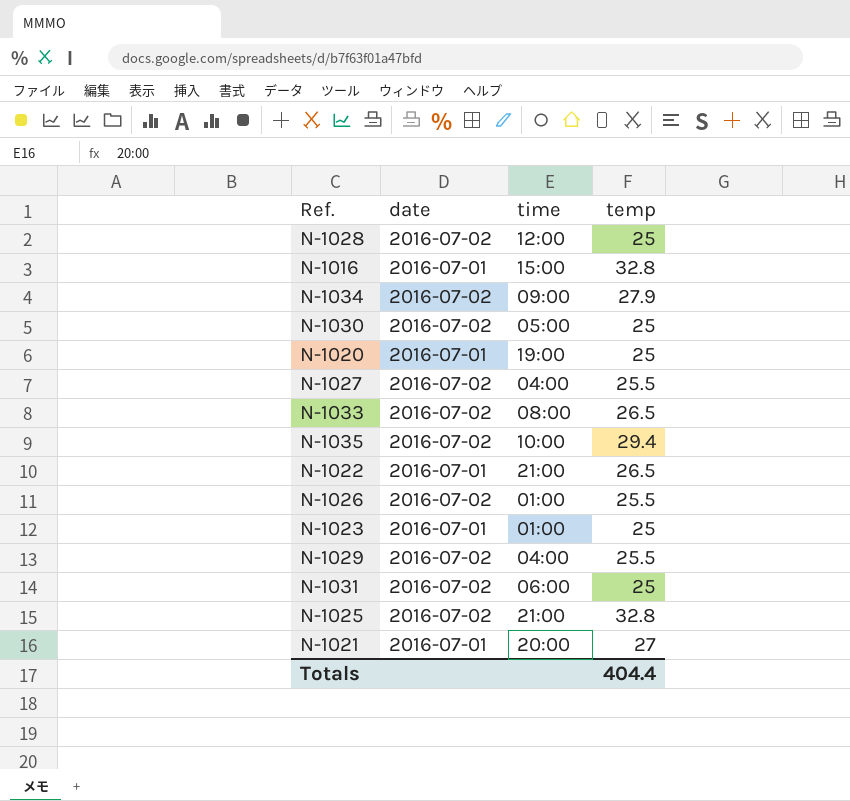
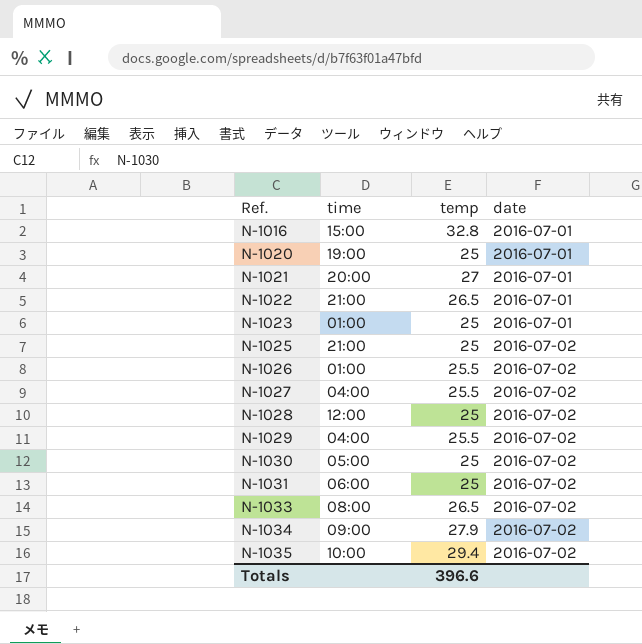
row order: none -> Ref. ascending
column date | position: 2 -> 4
N-1025 | temp: 32.8 -> 25
Totals | temp: 404.4 -> 396.6

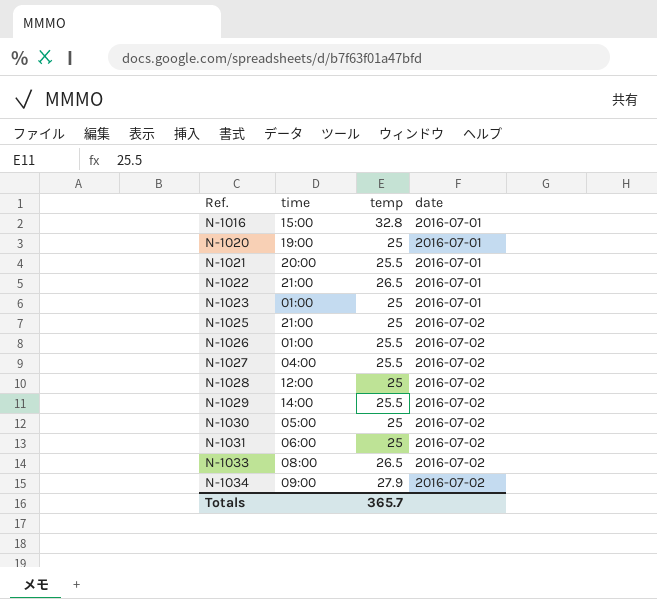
row N-1035: 10:00 | 29.4 | 2016-07-02 -> none
N-1021 | temp: 27 -> 25.5
N-1029 | time: 04:00 -> 14:00
Totals | temp: 396.6 -> 365.7

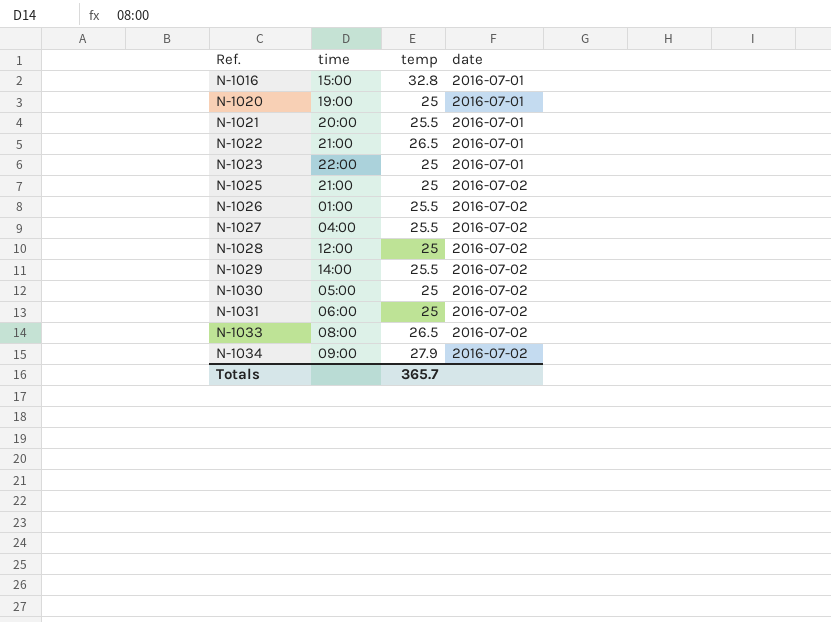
N-1023 | time: 01:00 -> 22:00

